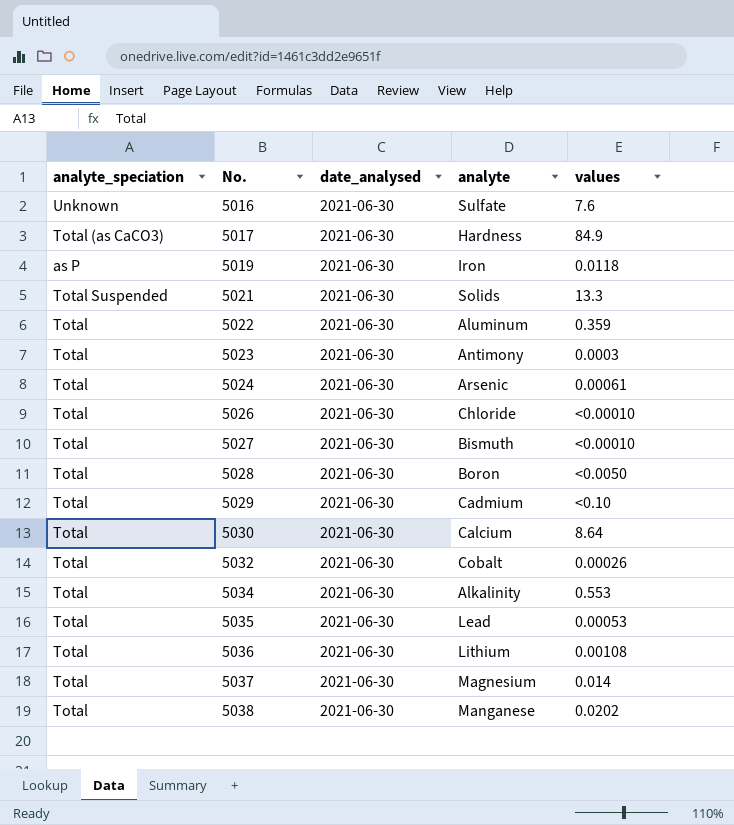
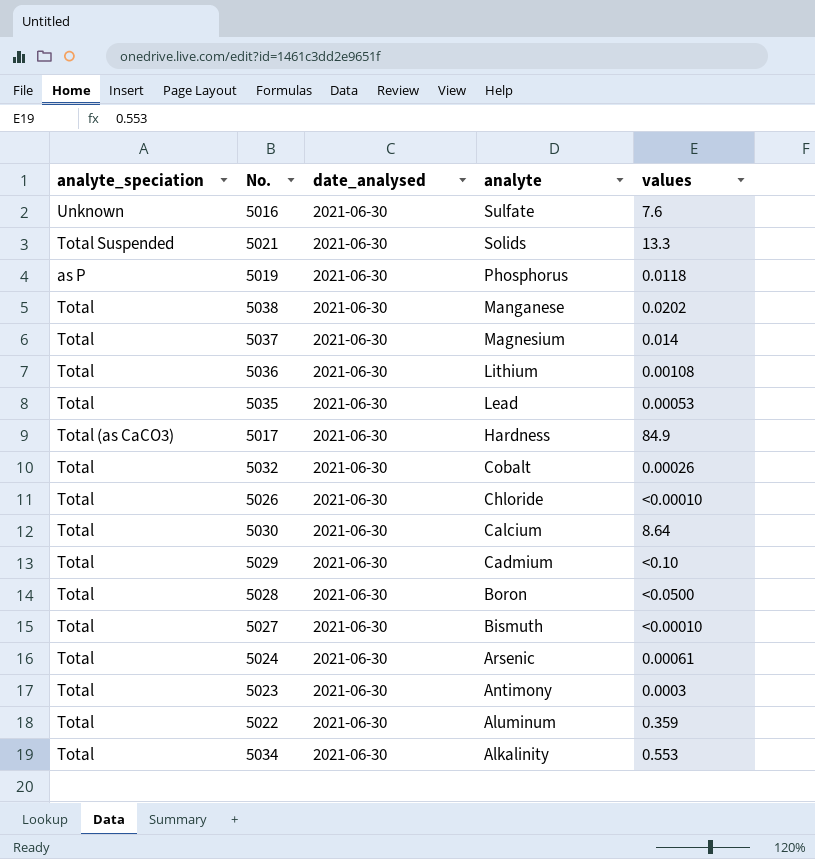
row order: No. ascending -> analyte descending
5019 | analyte: Iron -> Phosphorus
5028 | values: <0.0050 -> <0.0500

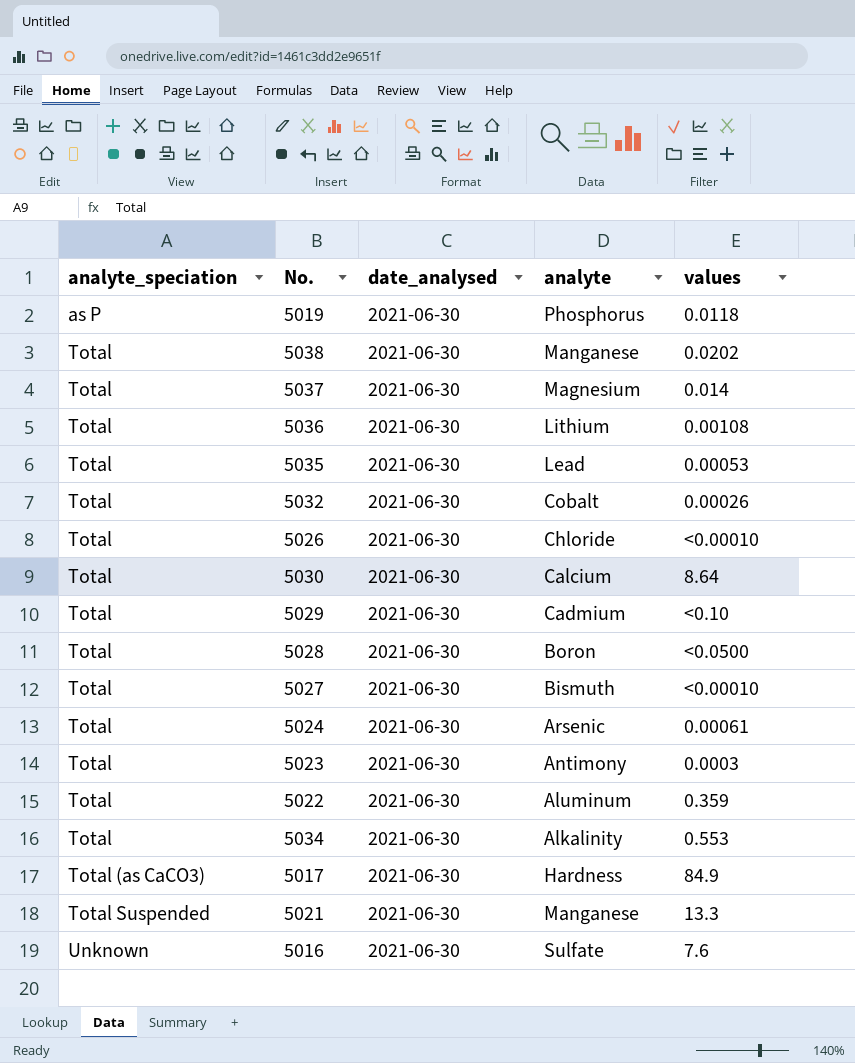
row order: analyte descending -> analyte_speciation ascending
5021 | analyte: Solids -> Manganese

